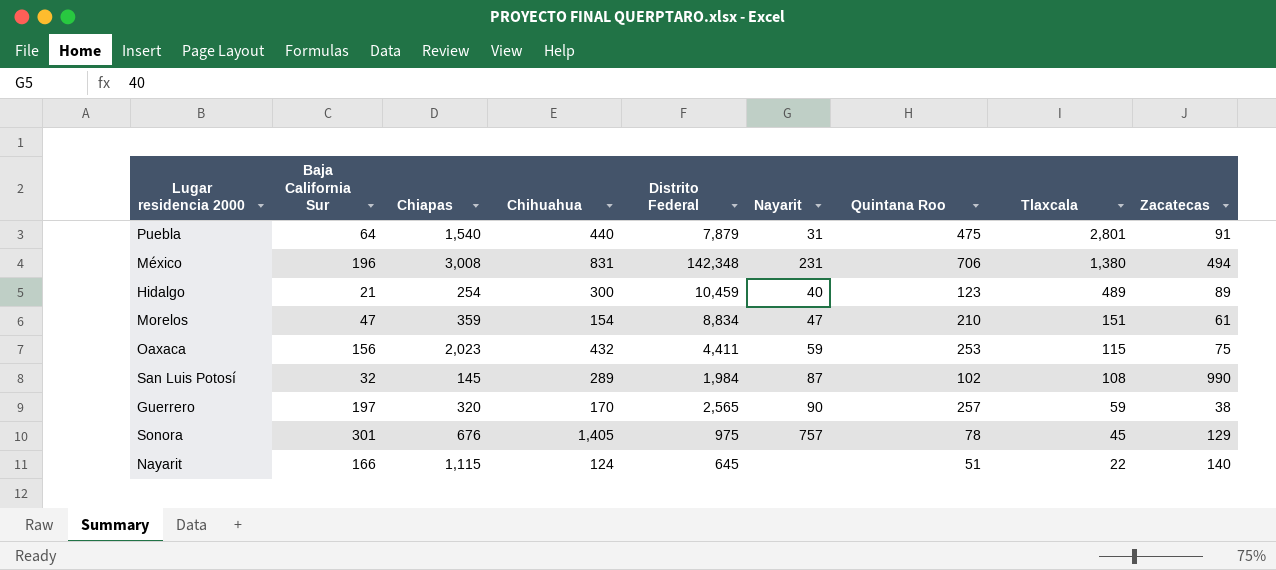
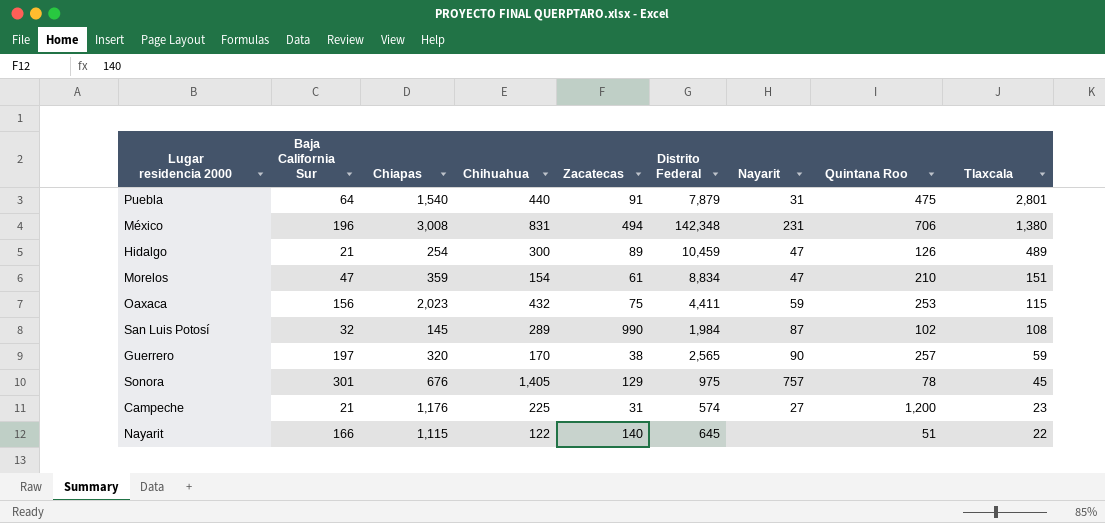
column Zacatecas | position: 9 -> 5
Hidalgo | Nayarit: 40 -> 47
Hidalgo | Quintana Roo: 123 -> 126
row Campeche: none -> 21 | 1,176 | 225 | 31 | 574 | 27 | 1,200 | 23
Nayarit | Chihuahua: 124 -> 122

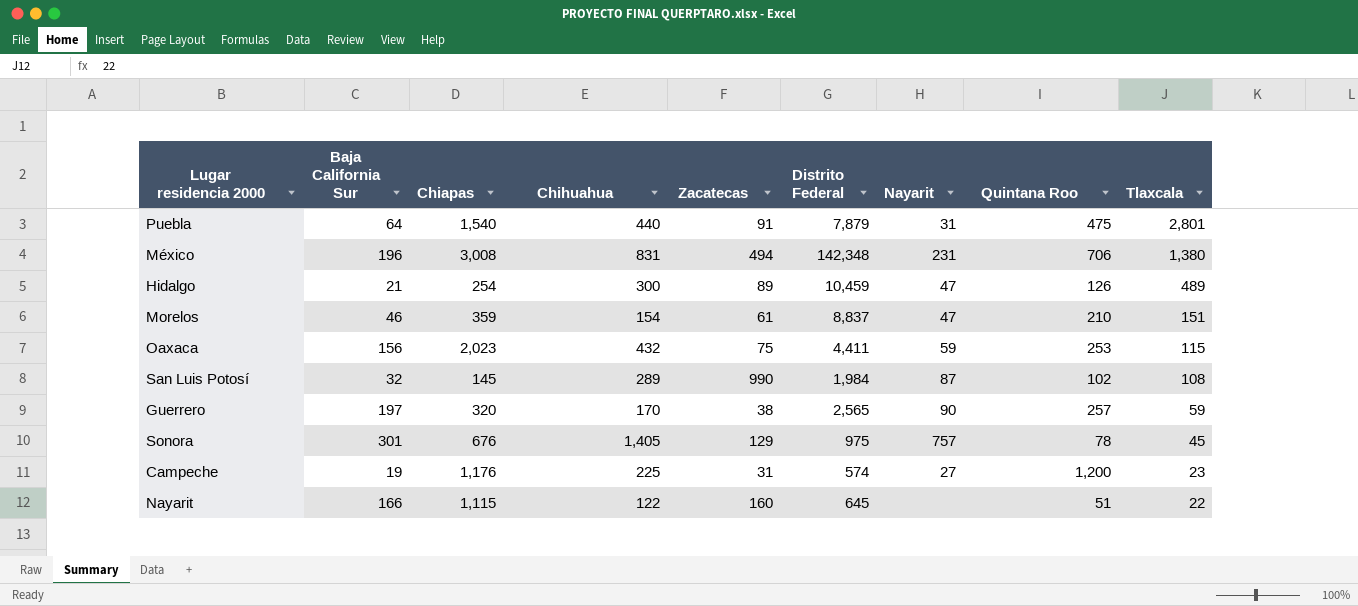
Morelos | Baja California Sur: 47 -> 46
Morelos | Distrito Federal: 8,834 -> 8,837
Campeche | Baja California Sur: 21 -> 19
Nayarit | Zacatecas: 140 -> 160

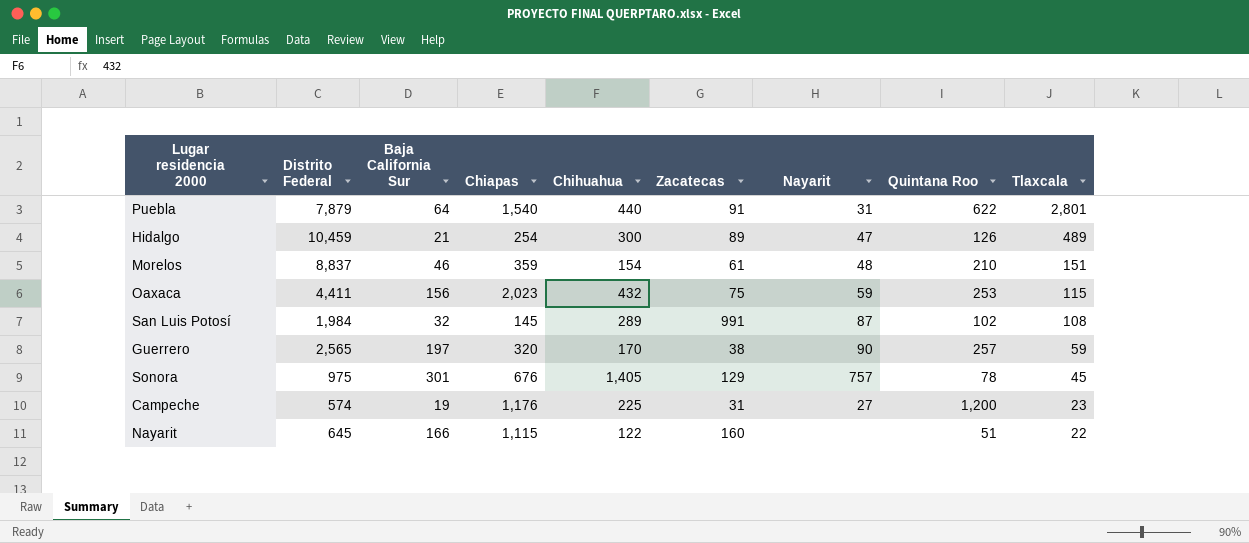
column Distrito Federal | position: 6 -> 2
row México: 196 | 3,008 | 831 | 494 | 142,348 | 231 | 706 | 1,380 -> none
Puebla | Quintana Roo: 475 -> 622
Morelos | Nayarit: 47 -> 48
San Luis Potosí | Zacatecas: 990 -> 991

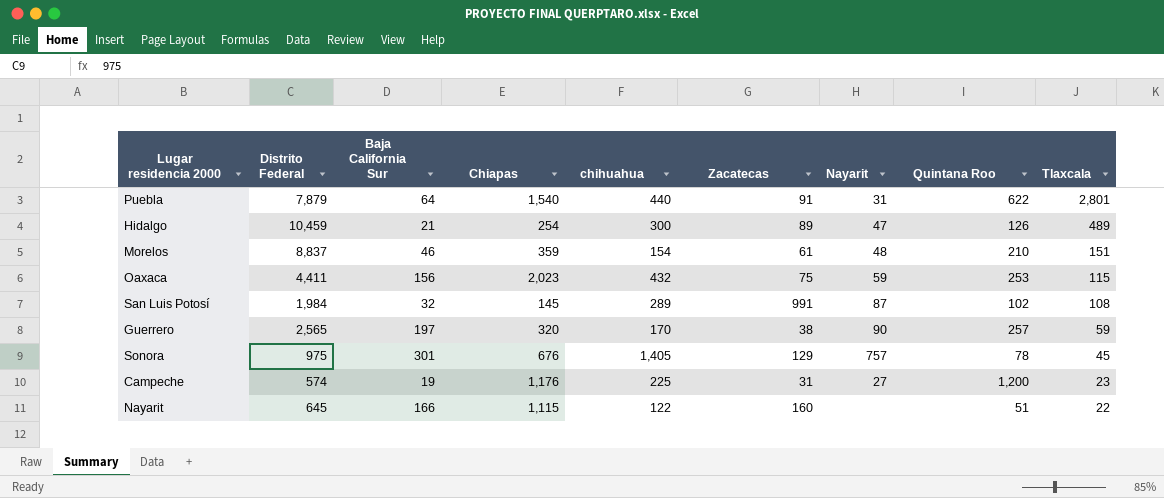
column name: Chihuahua -> chihuahua

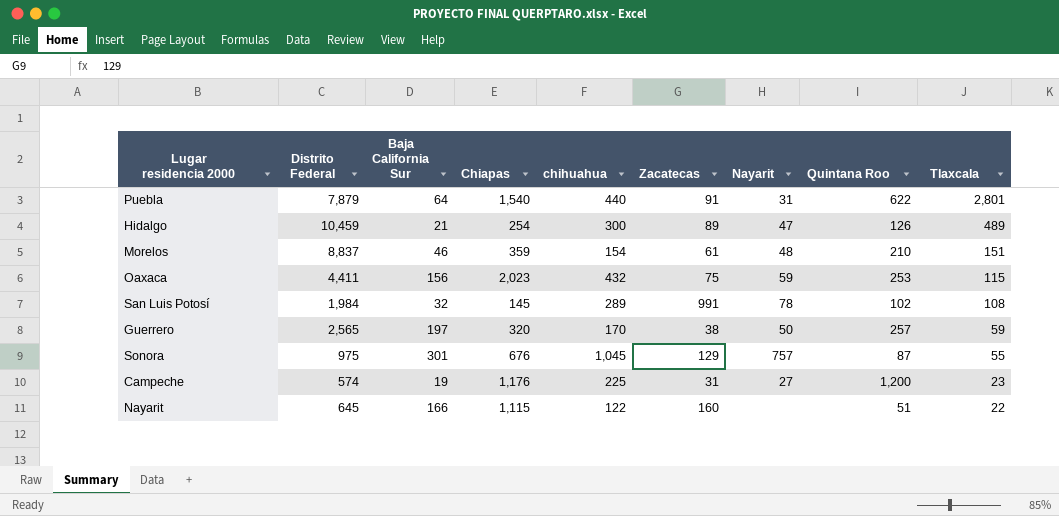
San Luis Potosí | Nayarit: 87 -> 78
Guerrero | Nayarit: 90 -> 50
Sonora | chihuahua: 1,405 -> 1,045
Sonora | Quintana Roo: 78 -> 87
Sonora | Tlaxcala: 45 -> 55

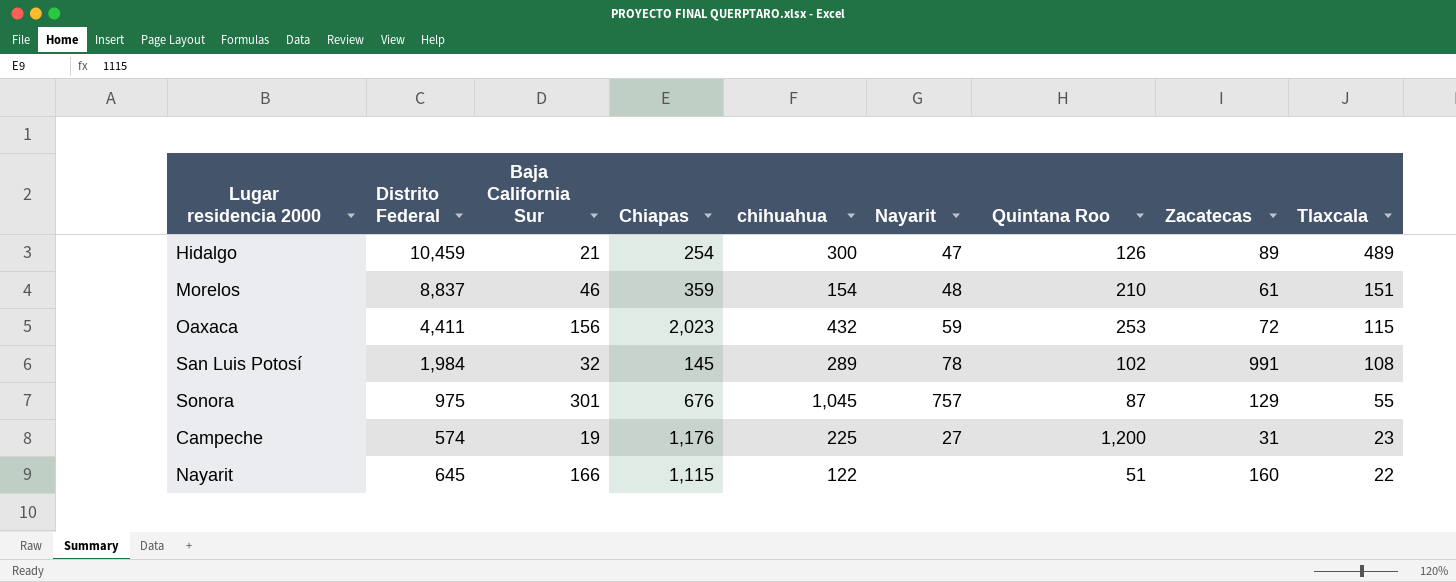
column Zacatecas | position: 6 -> 8
row Puebla: 7,879 | 64 | 1,540 | 440 | 91 | 31 | 622 | 2,801 -> none
row Guerrero: 2,565 | 197 | 320 | 170 | 38 | 50 | 257 | 59 -> none
Oaxaca | Zacatecas: 75 -> 72

